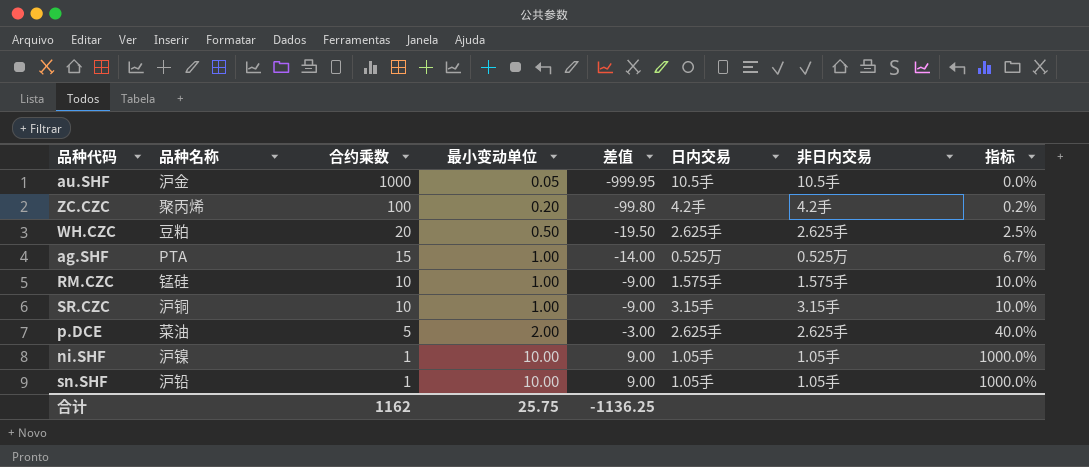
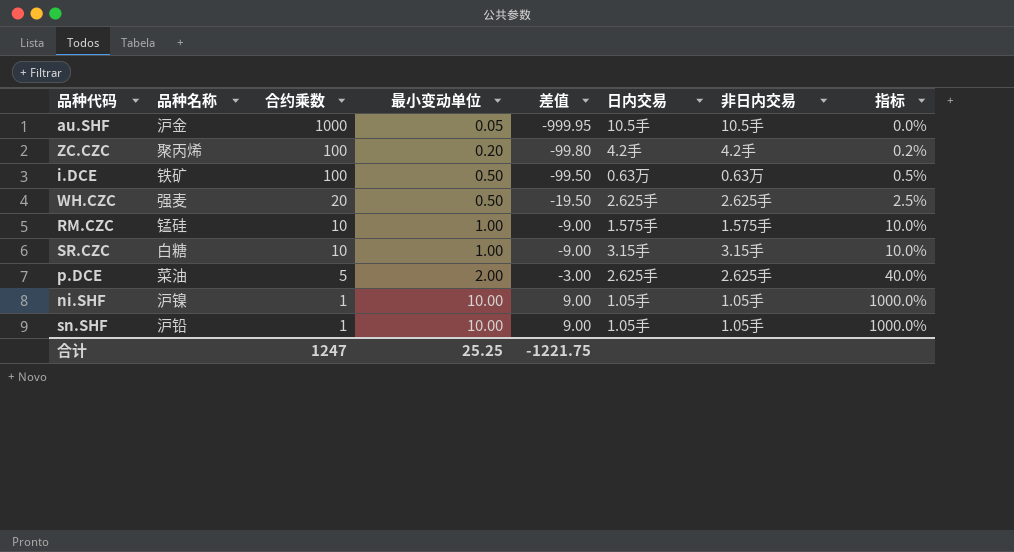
row ag.SHF: PTA | 15 | 1.00 | -14.00 | 0.525万 | 0.525万 | 6.7% -> none
row i.DCE: none -> 铁矿 | 100 | 0.50 | -99.50 | 0.63万 | 0.63万 | 0.5%
WH.CZC | 品种名称: 豆粕 -> 强麦
SR.CZC | 品种名称: 沪铜 -> 白糖
合计 | 合约乘数: 1162 -> 1247
合计 | 最小变动单位: 25.75 -> 25.25
合计 | 差值: -1136.25 -> -1221.75

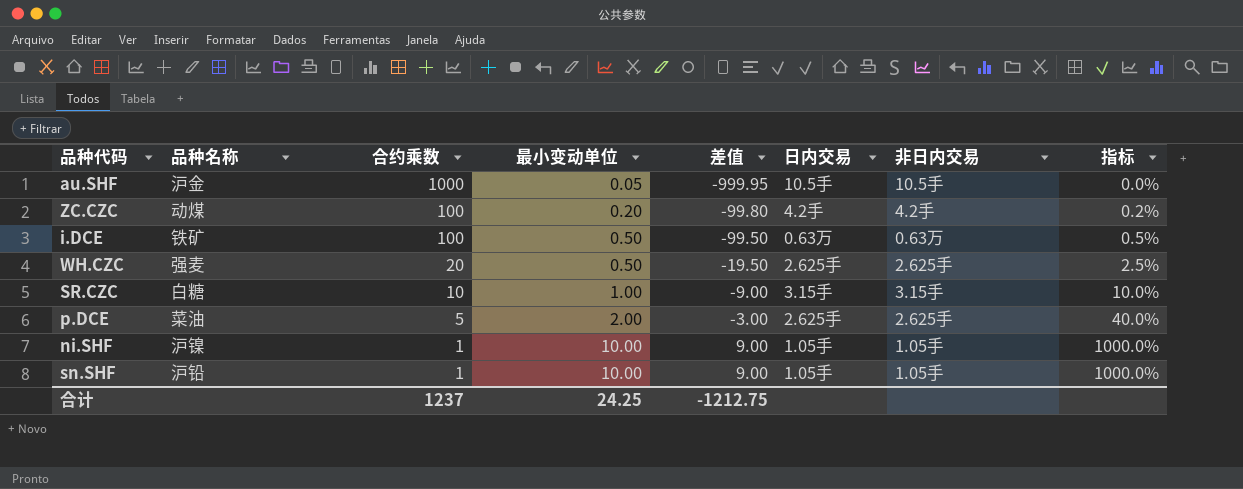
row RM.CZC: 锰硅 | 10 | 1.00 | -9.00 | 1.575手 | 1.575手 | 10.0% -> none
ZC.CZC | 品种名称: 聚丙烯 -> 动煤
合计 | 合约乘数: 1247 -> 1237
合计 | 最小变动单位: 25.25 -> 24.25
合计 | 差值: -1221.75 -> -1212.75

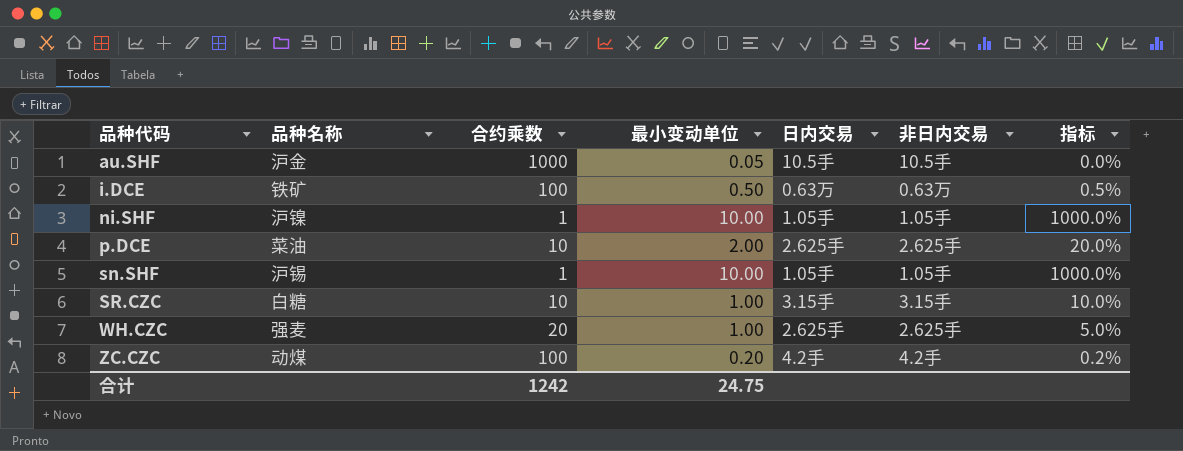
row order: 合约乘数 descending -> 品种代码 ascending
column 差值 | formula: [最小变动单位] - [合约乘数] -> none
p.DCE | 合约乘数: 5 -> 10
p.DCE | 指标: 40.0% -> 20.0%
sn.SHF | 品种名称: 沪铅 -> 沪锡
WH.CZC | 最小变动单位: 0.50 -> 1.00
WH.CZC | 指标: 2.5% -> 5.0%
合计 | 合约乘数: 1237 -> 1242
合计 | 最小变动单位: 24.25 -> 24.75

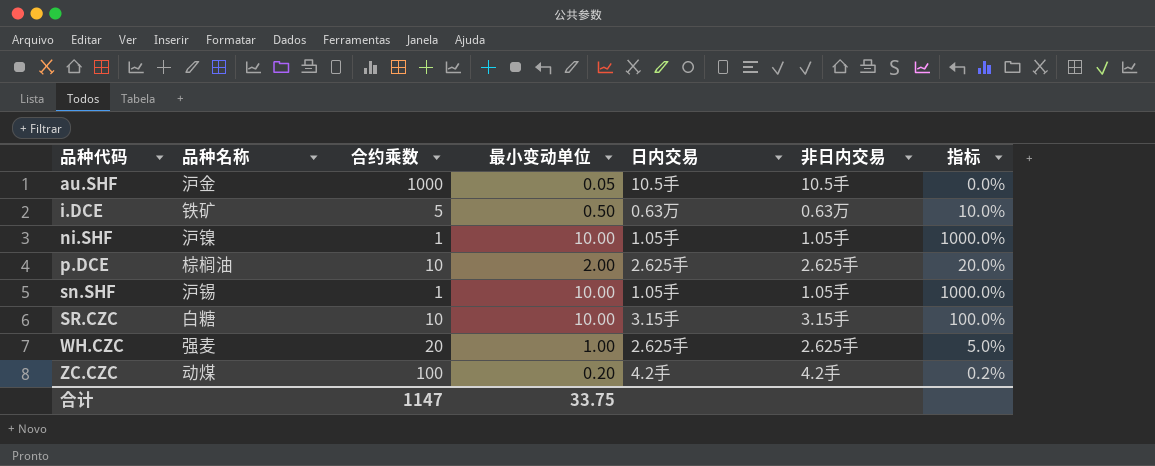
i.DCE | 合约乘数: 100 -> 5
i.DCE | 指标: 0.5% -> 10.0%
p.DCE | 品种名称: 菜油 -> 棕榈油
SR.CZC | 最小变动单位: 1.00 -> 10.00
SR.CZC | 指标: 10.0% -> 100.0%
合计 | 合约乘数: 1242 -> 1147
合计 | 最小变动单位: 24.75 -> 33.75

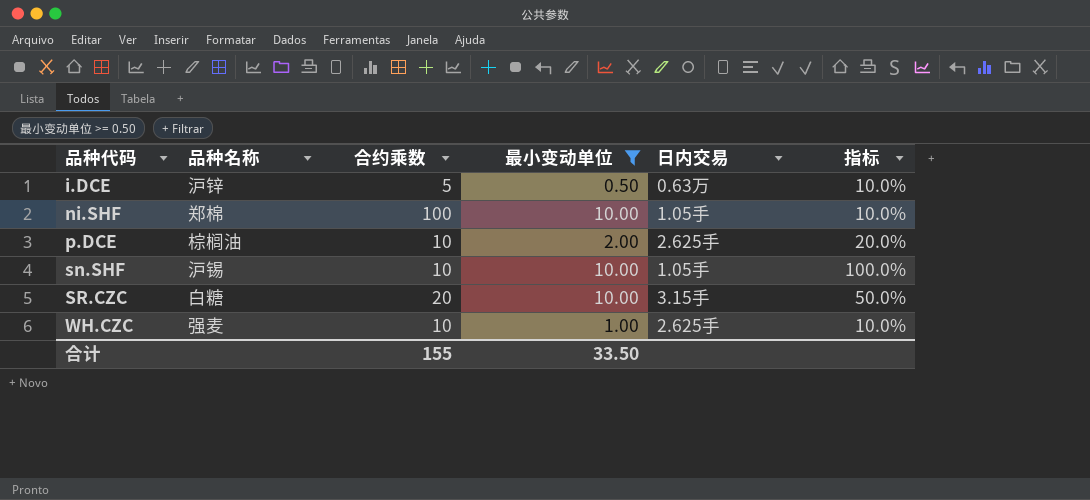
filter: none -> 最小变动单位 >= 0.50
column 非日内交易 | position: 6 -> none
i.DCE | 品种名称: 铁矿 -> 沪锌
ni.SHF | 品种名称: 沪镍 -> 郑棉
ni.SHF | 合约乘数: 1 -> 100
ni.SHF | 指标: 1000.0% -> 10.0%
sn.SHF | 合约乘数: 1 -> 10
sn.SHF | 指标: 1000.0% -> 100.0%
SR.CZC | 合约乘数: 10 -> 20
SR.CZC | 指标: 100.0% -> 50.0%
WH.CZC | 合约乘数: 20 -> 10
WH.CZC | 指标: 5.0% -> 10.0%
合计 | 合约乘数: 1147 -> 155
合计 | 最小变动单位: 33.75 -> 33.50

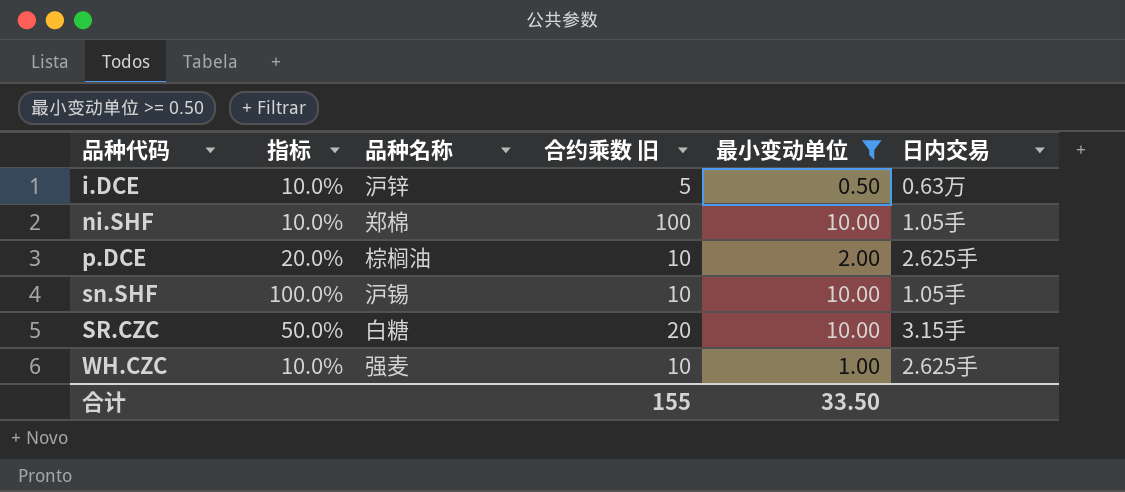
column 指标 | position: 6 -> 2
column name: 合约乘数 -> 合约乘数 旧

